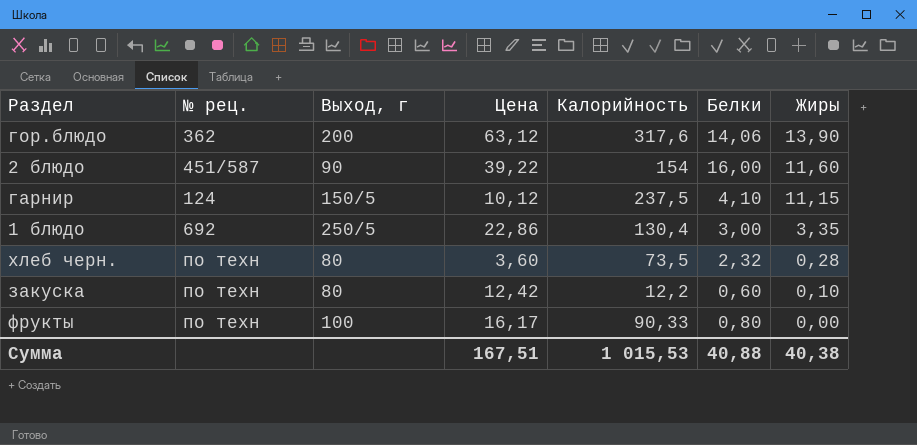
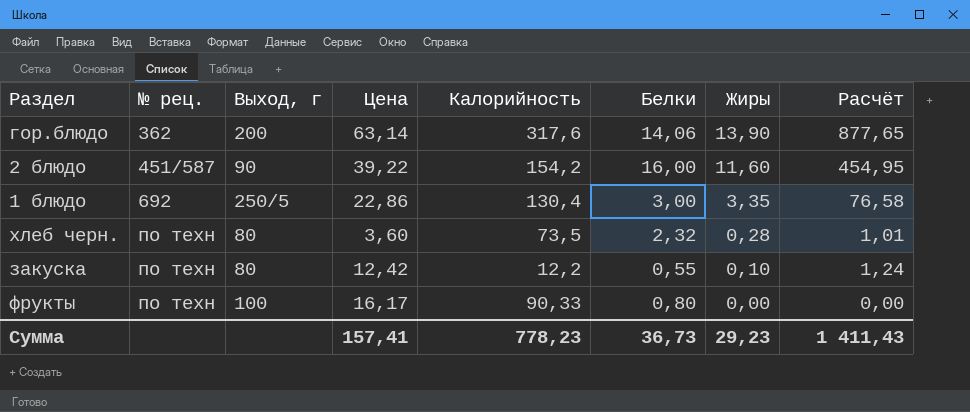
column Расчёт | formula: none -> [Цена] * [Жиры]
row гарнир: 124 | 150/5 | 10,12 | 237,5 | 4,10 | 11,15 -> none
гор.блюдо | Цена: 63,12 -> 63,14
2 блюдо | Калорийность: 154 -> 154,2
закуска | Белки: 0,60 -> 0,55
Сумма | Цена: 167,51 -> 157,41
Сумма | Калорийность: 1 015,53 -> 778,23
Сумма | Белки: 40,88 -> 36,73
Сумма | Жиры: 40,38 -> 29,23

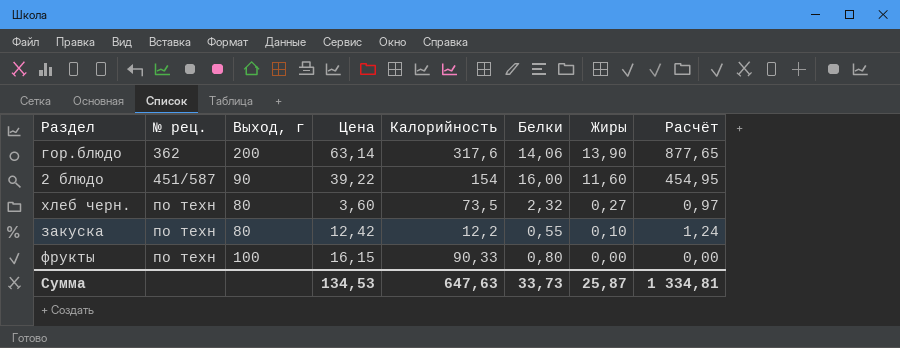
row 1 блюдо: 692 | 250/5 | 22,86 | 130,4 | 3,00 | 3,35 | 76,58 -> none
2 блюдо | Калорийность: 154,2 -> 154
хлеб черн. | Жиры: 0,28 -> 0,27
хлеб черн. | Расчёт: 1,01 -> 0,97
фрукты | Цена: 16,17 -> 16,15
Сумма | Цена: 157,41 -> 134,53
Сумма | Калорийность: 778,23 -> 647,63
Сумма | Белки: 36,73 -> 33,73
Сумма | Жиры: 29,23 -> 25,87
Сумма | Расчёт: 1 411,43 -> 1 334,81

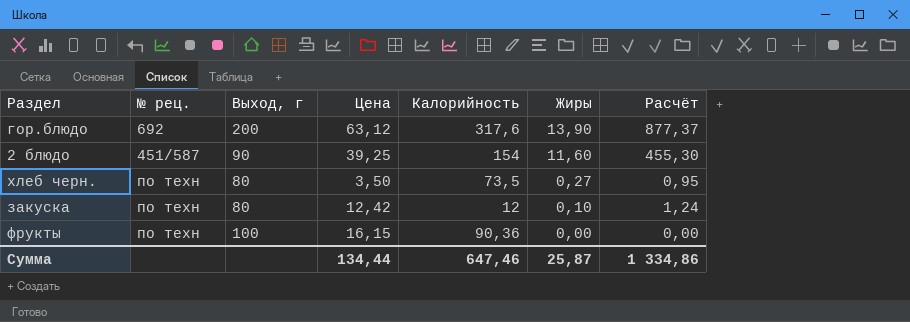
column Белки | position: 6 -> none
гор.блюдо | № рец.: 362 -> 692
гор.блюдо | Цена: 63,14 -> 63,12
гор.блюдо | Расчёт: 877,65 -> 877,37
2 блюдо | Цена: 39,22 -> 39,25
2 блюдо | Расчёт: 454,95 -> 455,30
хлеб черн. | Цена: 3,60 -> 3,50
хлеб черн. | Расчёт: 0,97 -> 0,95
закуска | Калорийность: 12,2 -> 12
фрукты | Калорийность: 90,33 -> 90,36
Сумма | Цена: 134,53 -> 134,44
Сумма | Калорийность: 647,63 -> 647,46
Сумма | Расчёт: 1 334,81 -> 1 334,86

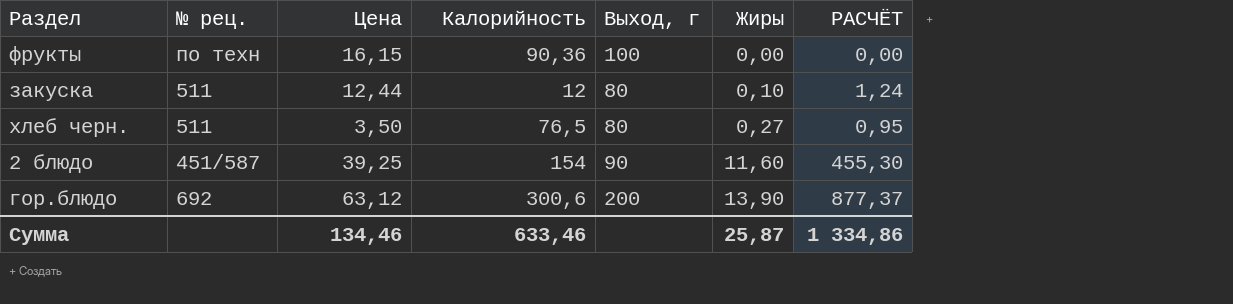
row order: Жиры descending -> Жиры ascending
column Выход, г | position: 3 -> 5
column name: Расчёт -> РАСЧЁТ
закуска | № рец.: по техн -> 511
закуска | Цена: 12,42 -> 12,44
хлеб черн. | № рец.: по техн -> 511
хлеб черн. | Калорийность: 73,5 -> 76,5
гор.блюдо | Калорийность: 317,6 -> 300,6
Сумма | Цена: 134,44 -> 134,46
Сумма | Калорийность: 647,46 -> 633,46

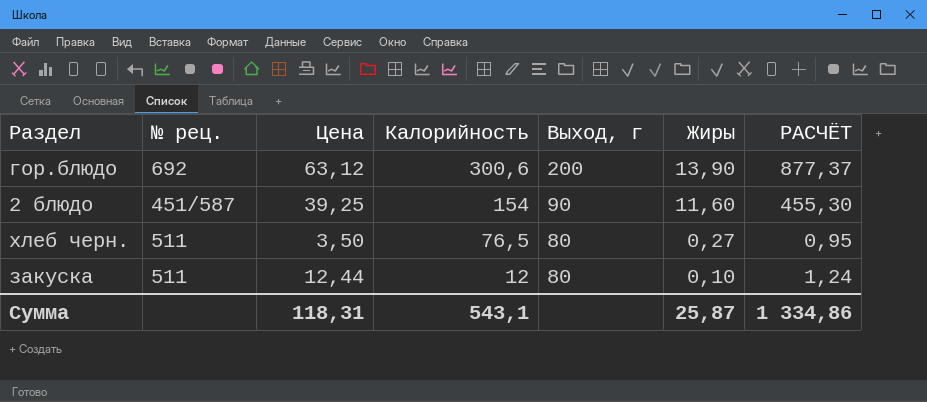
row order: Жиры ascending -> Калорийность descending
row фрукты: по техн | 16,15 | 90,36 | 100 | 0,00 | 0,00 -> none
Сумма | Цена: 134,46 -> 118,31
Сумма | Калорийность: 633,46 -> 543,1

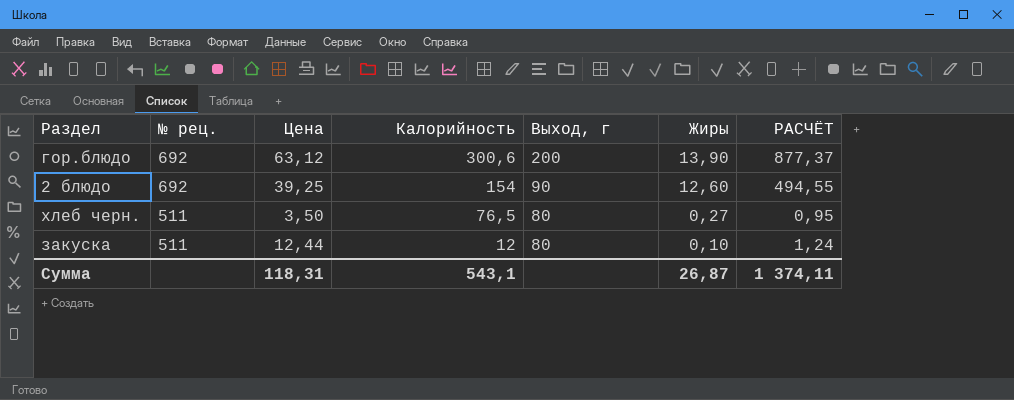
2 блюдо | № рец.: 451/587 -> 692
2 блюдо | Жиры: 11,60 -> 12,60
2 блюдо | РАСЧЁТ: 455,30 -> 494,55
Сумма | Жиры: 25,87 -> 26,87
Сумма | РАСЧЁТ: 1 334,86 -> 1 374,11

